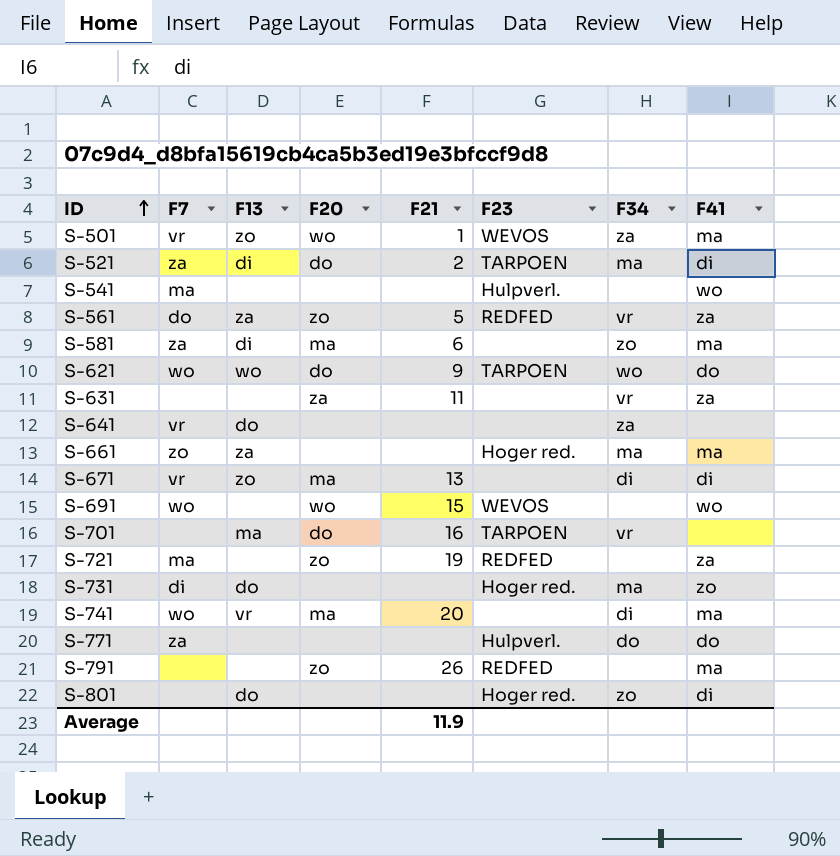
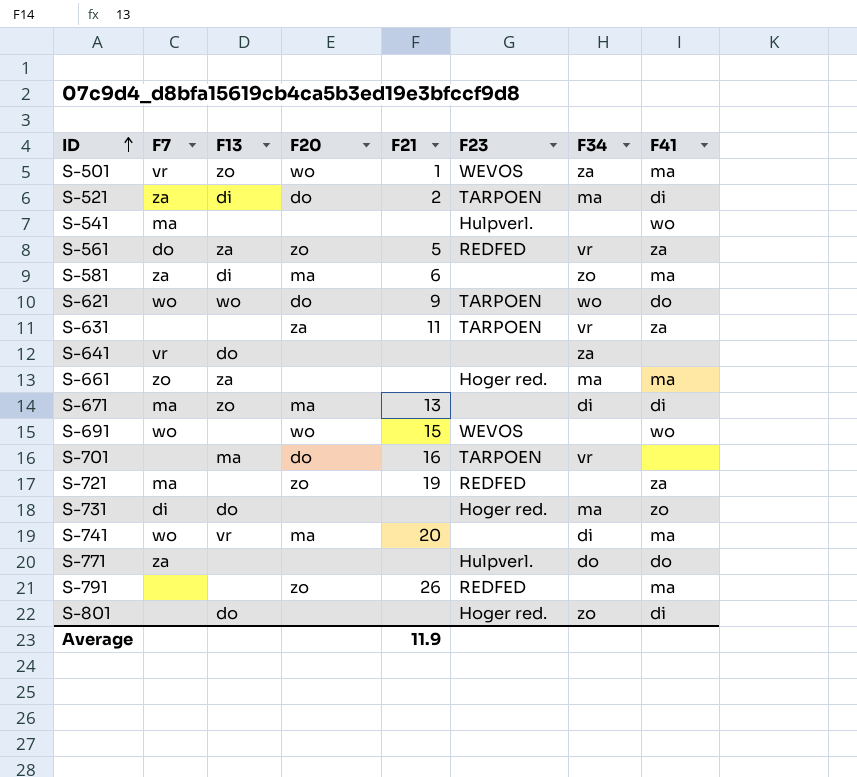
S-631 | F23: none -> TARPOEN
S-671 | F7: vr -> ma

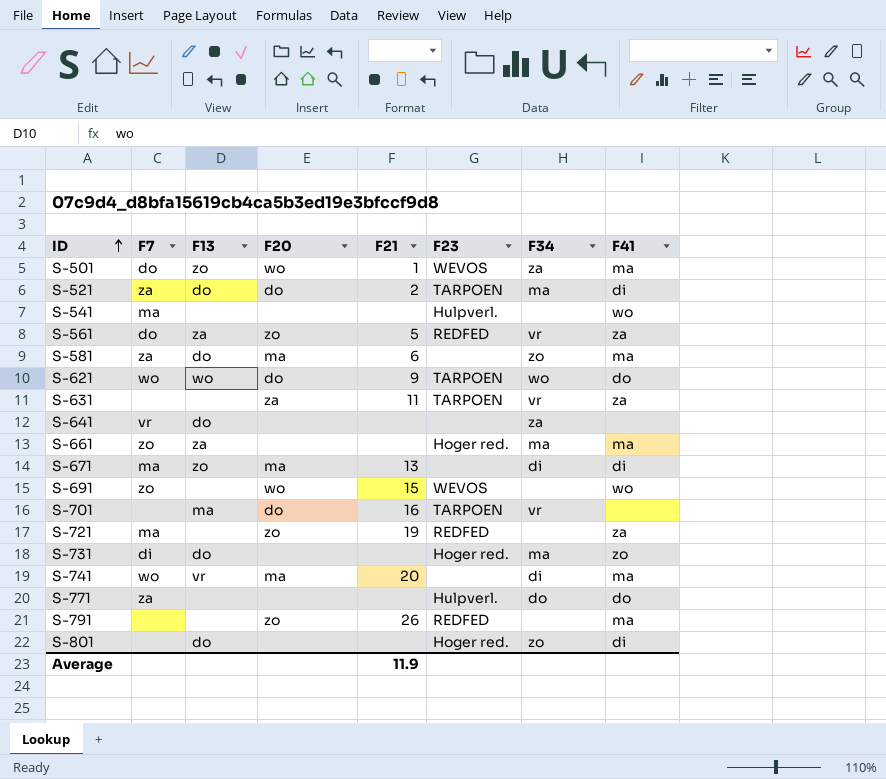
S-501 | F7: vr -> do
S-521 | F13: di -> do
S-581 | F13: di -> do
S-691 | F7: wo -> zo

